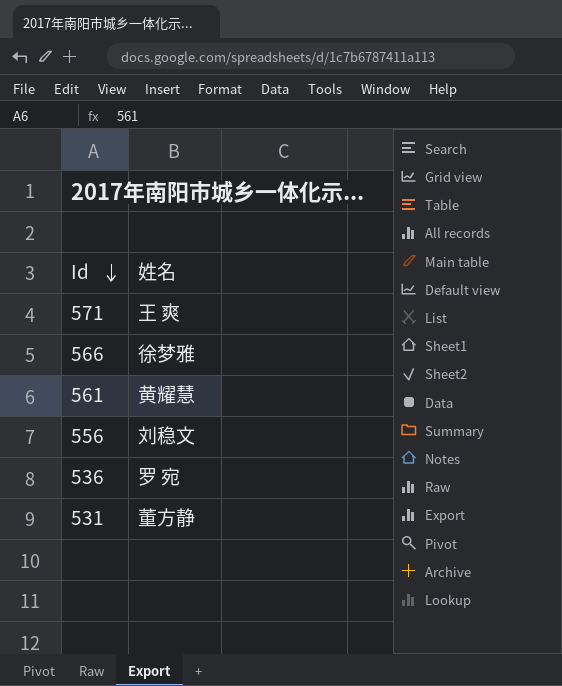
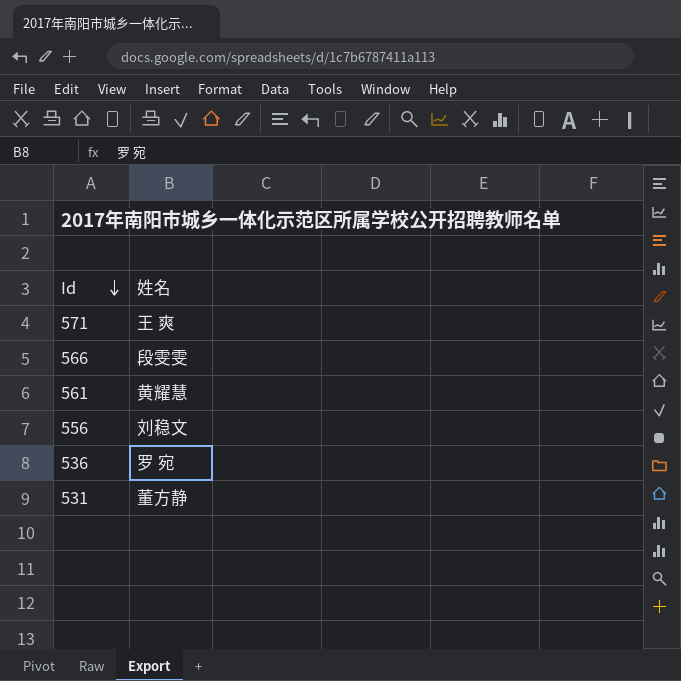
566 | 姓名: 徐梦雅 -> 段雯雯

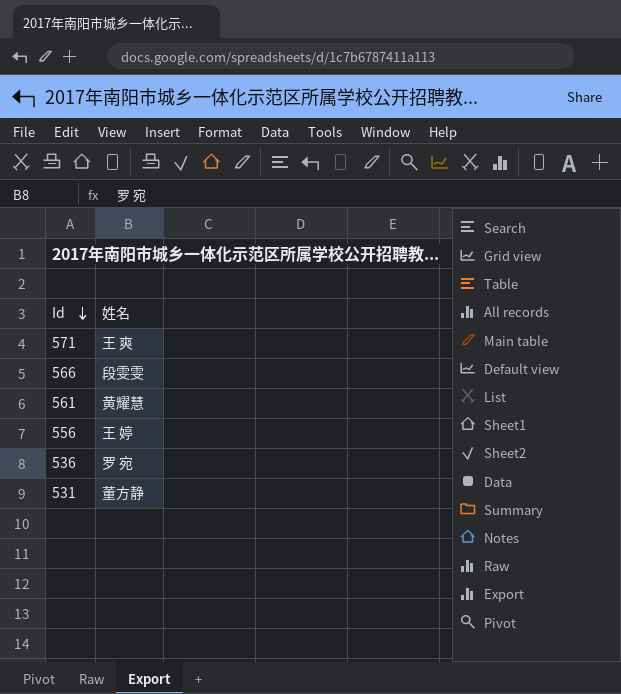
556 | 姓名: 刘稳文 -> 王 婷

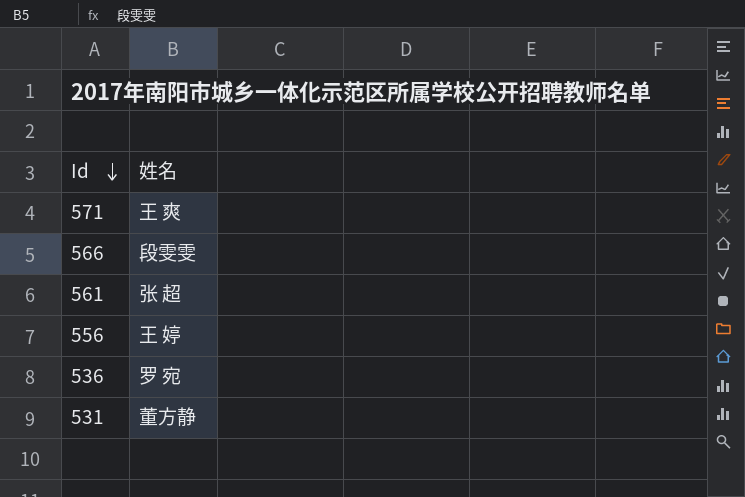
561 | 姓名: 黄耀慧 -> 张 超

